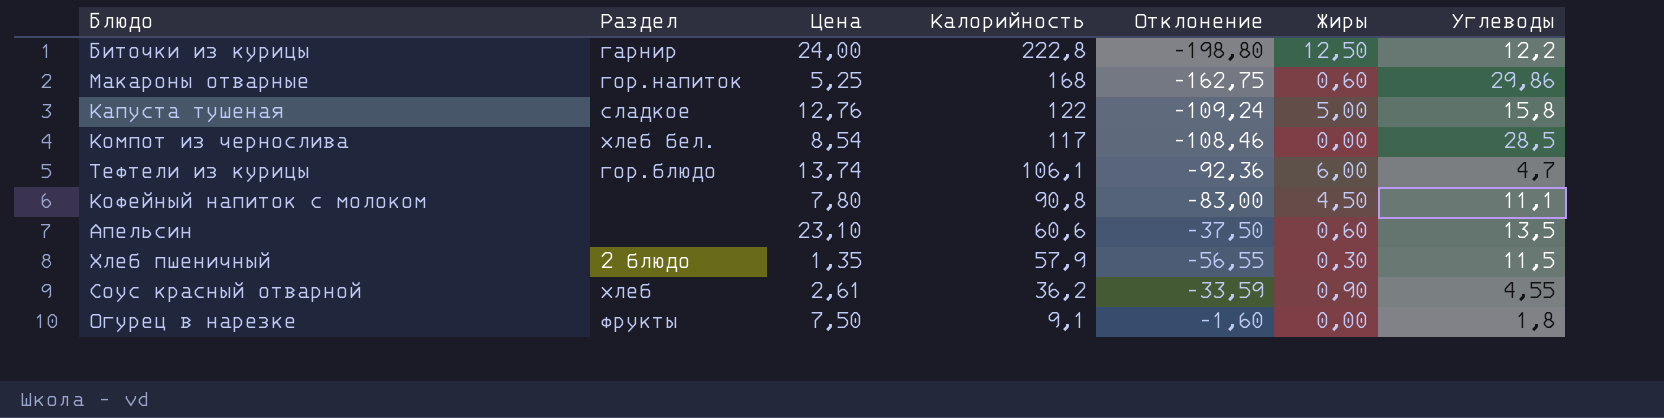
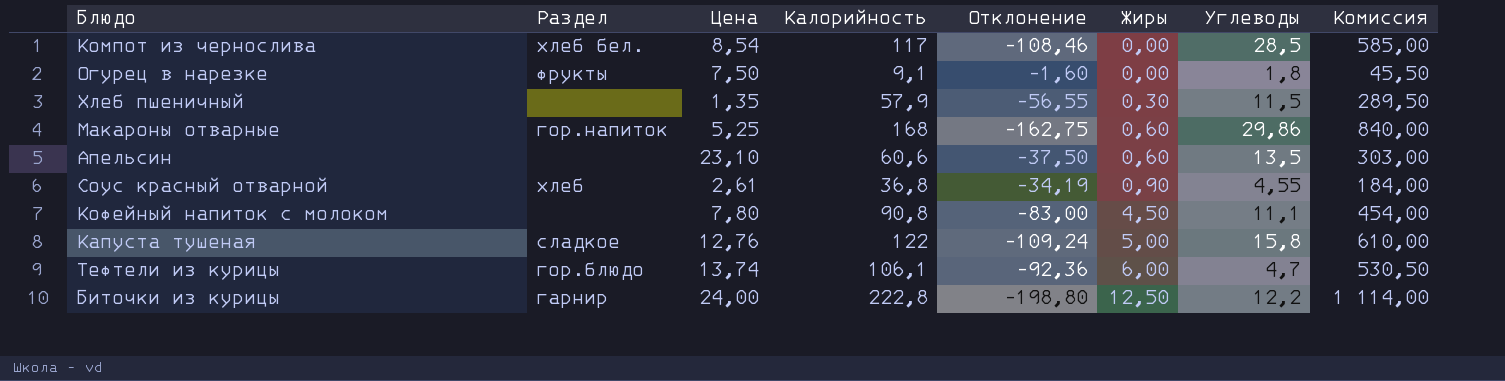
row order: Калорийность descending -> Жиры ascending
column Комиссия | formula: none -> [Калорийность] * 5
Хлеб пшеничный | Раздел: 2 блюдо -> none
Соус красный отварной | Калорийность: 36,2 -> 36,8
Соус красный отварной | Отклонение: -33,59 -> -34,19

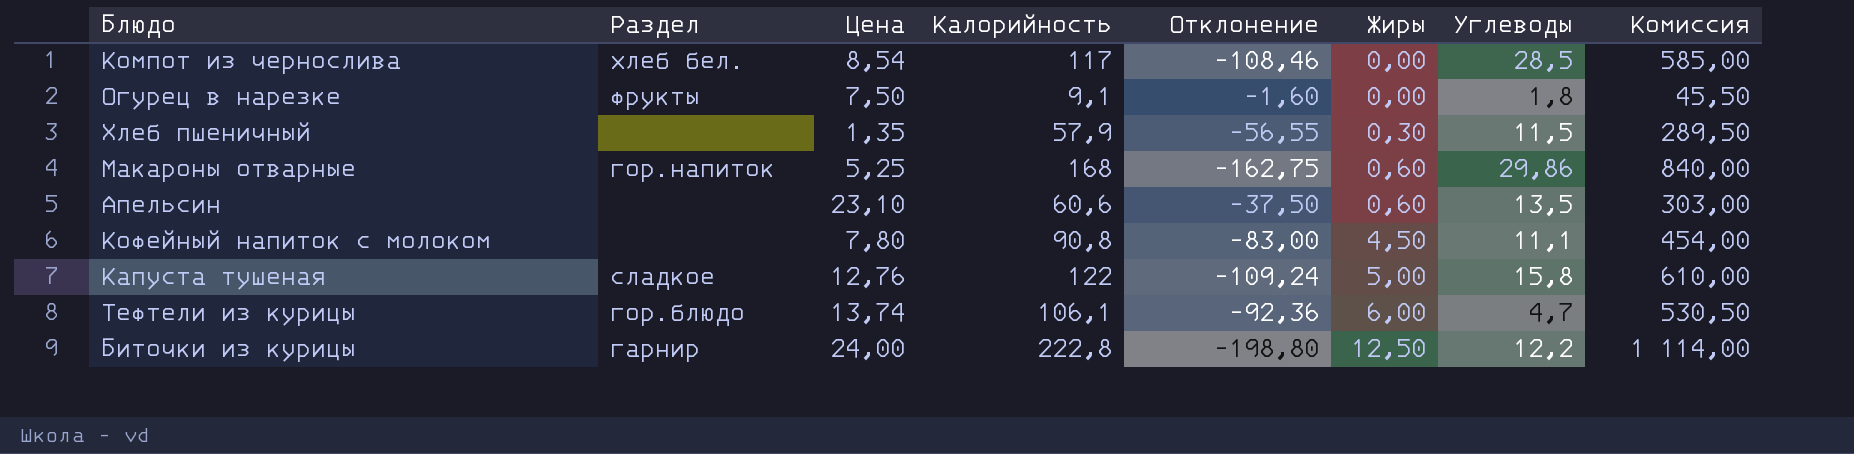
row Соус красный отварной: хлеб | 2,61 | 36,8 | -34,19 | 0,90 | 4,55 | 184,00 -> none

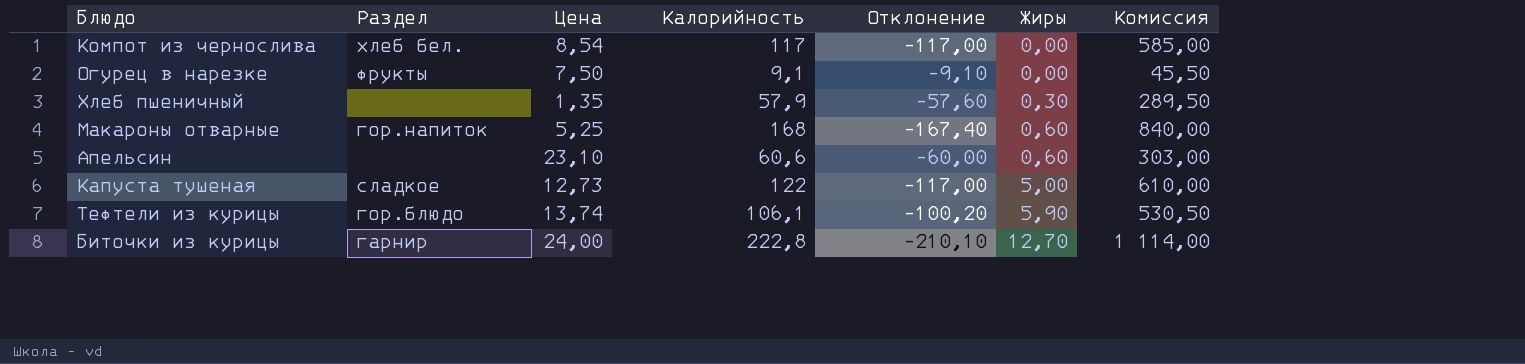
column Углеводы | position: 7 -> none
column Отклонение | formula: [Цена] - [Калорийность] -> [Жиры] - [Калорийность]
row Кофейный напиток с молоком: none | 7,80 | 90,8 | -83,00 | 4,50 | 11,1 | 454,00 -> none
Капуста тушеная | Цена: 12,76 -> 12,73
Тефтели из курицы | Жиры: 6,00 -> 5,90
Биточки из курицы | Жиры: 12,50 -> 12,70

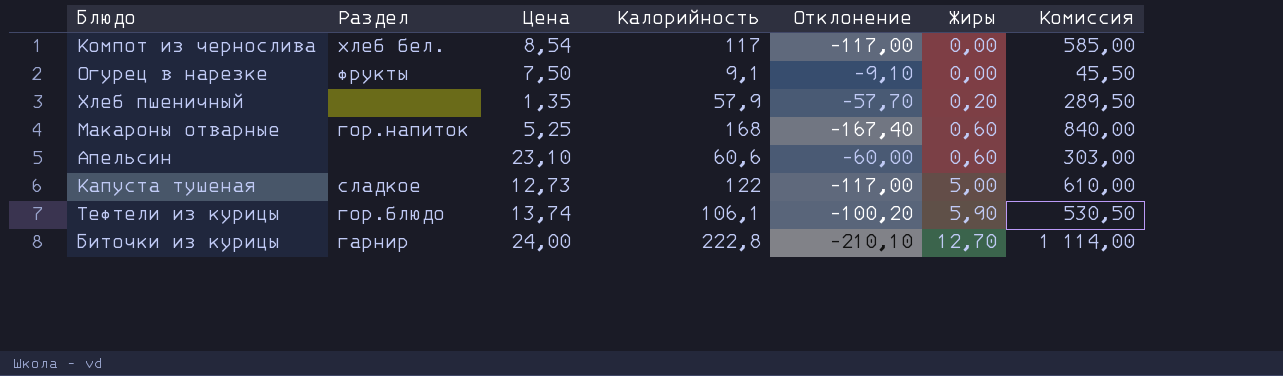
Хлеб пшеничный | Отклонение: -57,60 -> -57,70
Хлеб пшеничный | Жиры: 0,30 -> 0,20

